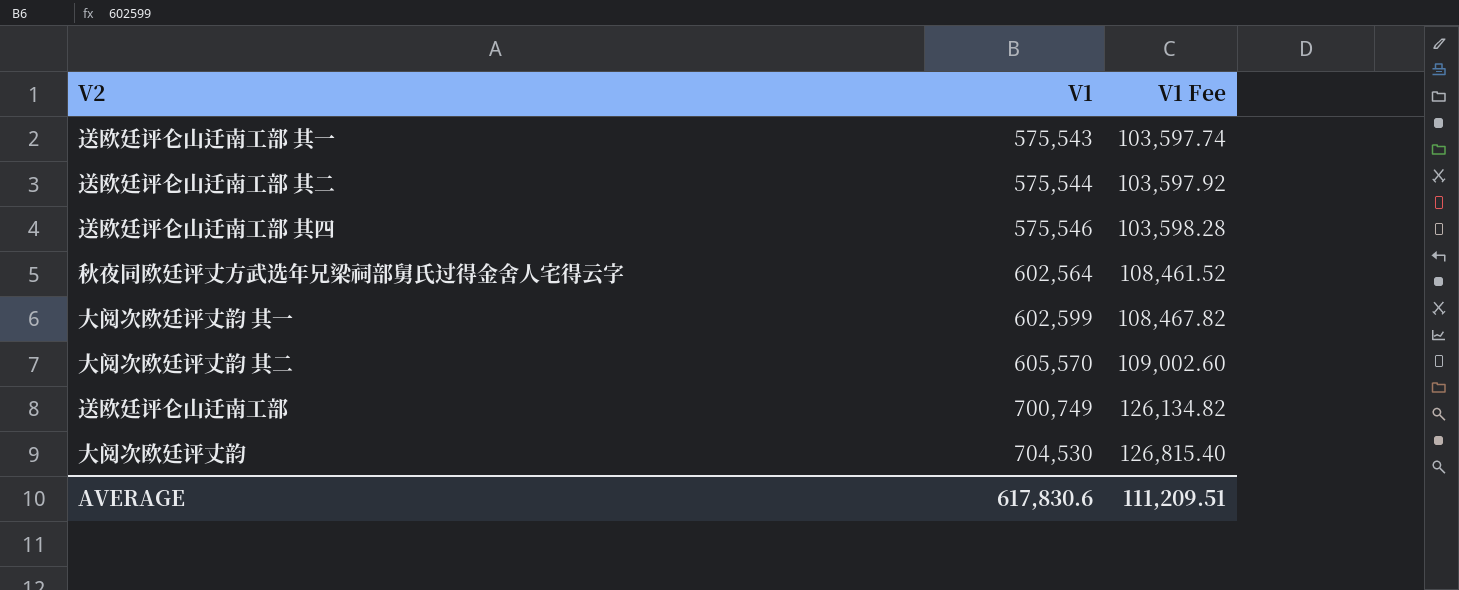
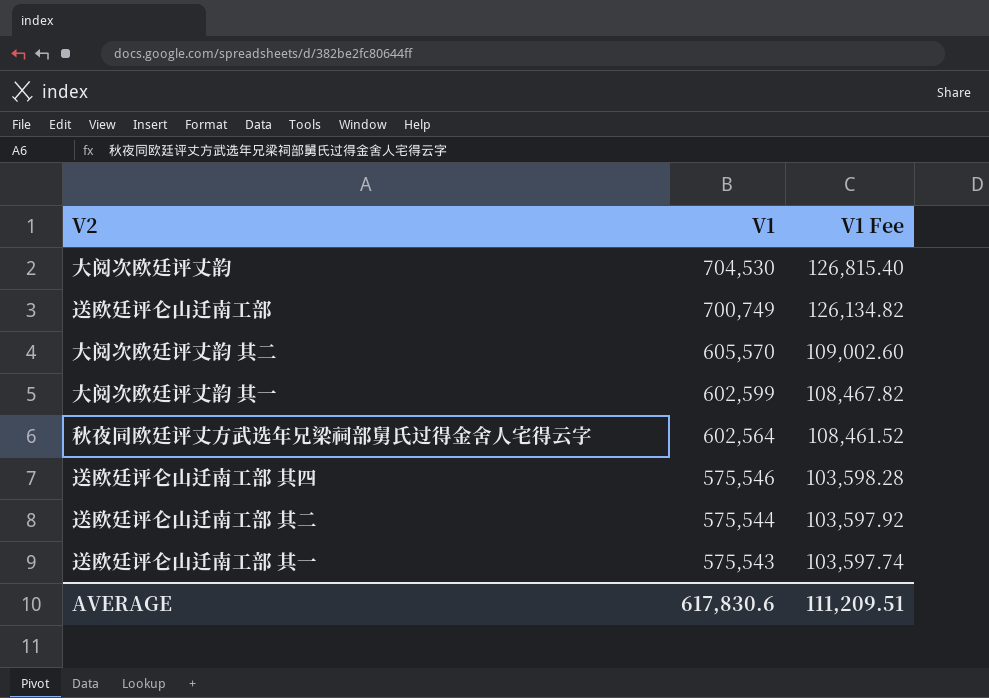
row order: V1 ascending -> V1 descending

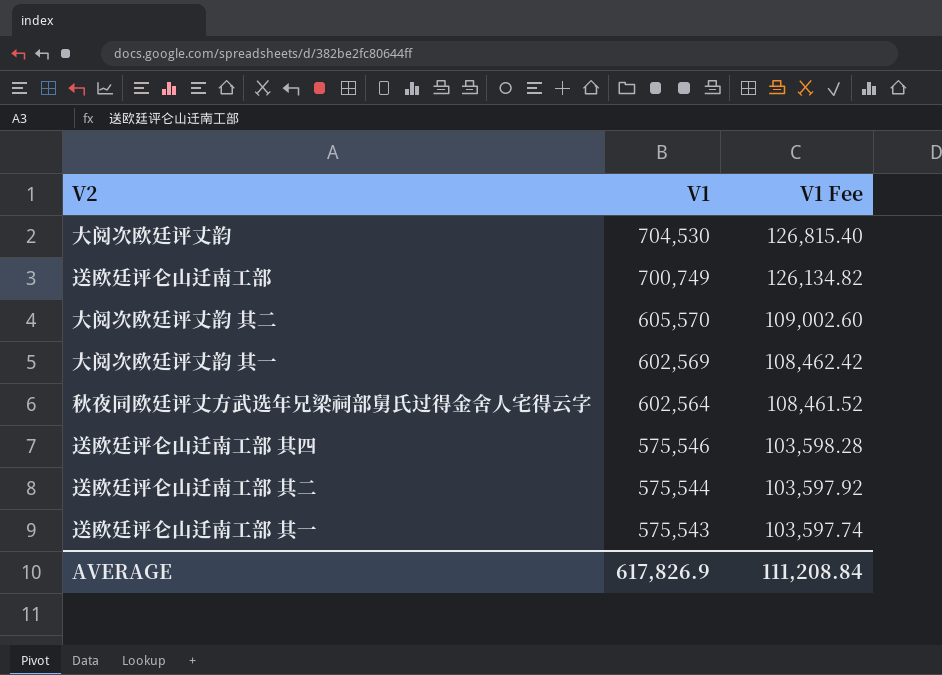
大阅次欧廷评丈韵 其一 | V1: 602,599 -> 602,569
大阅次欧廷评丈韵 其一 | V1 Fee: 108,467.82 -> 108,462.42
AVERAGE | V1: 617,830.6 -> 617,826.9
AVERAGE | V1 Fee: 111,209.51 -> 111,208.84

